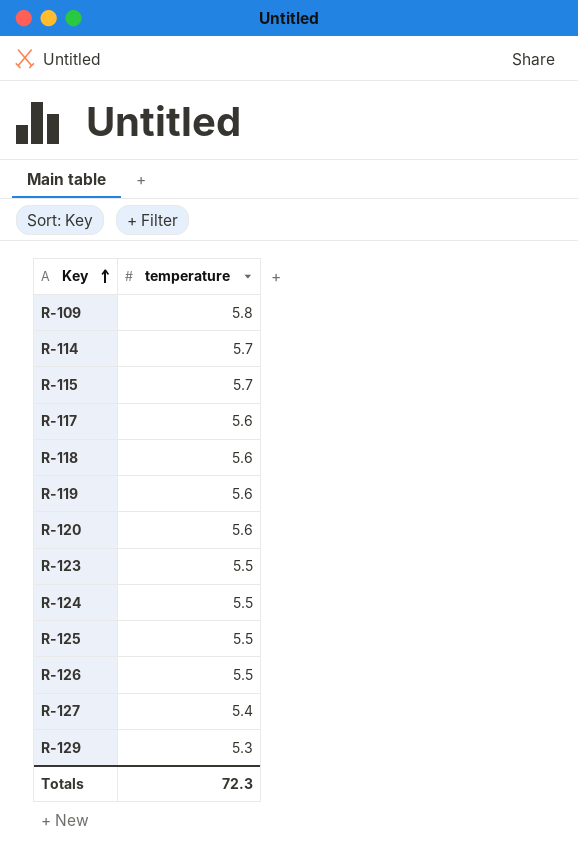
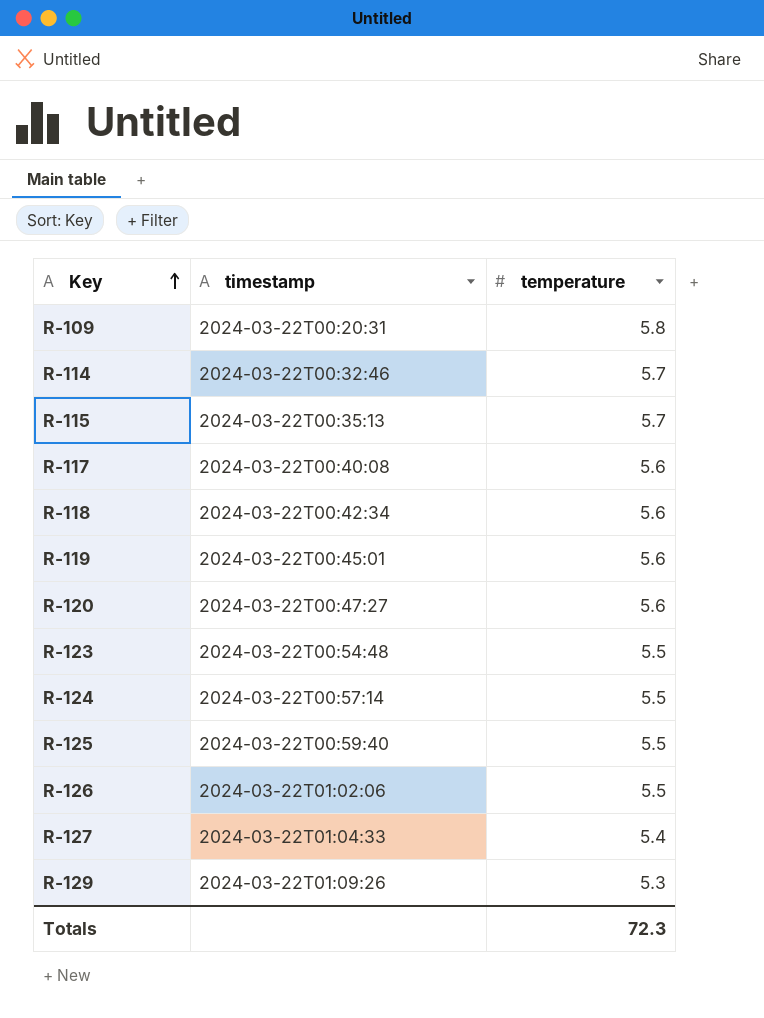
column timestamp | position: none -> 2

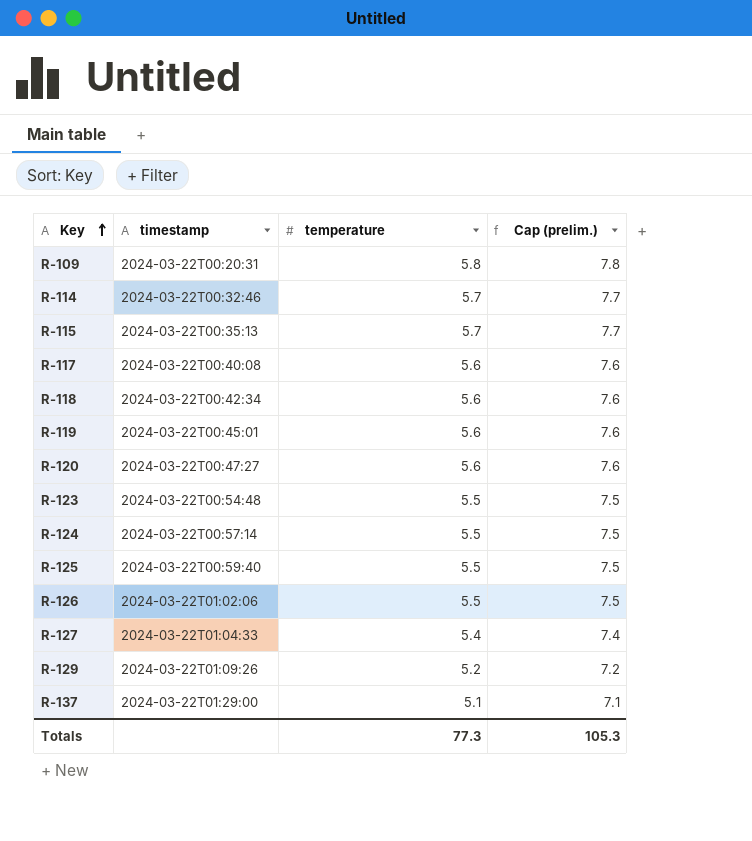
column Cap (prelim.) | formula: none -> [temperature] + 2
R-129 | temperature: 5.3 -> 5.2
row R-137: none -> 2024-03-22T01:29:00 | 5.1 | 7.1
Totals | temperature: 72.3 -> 77.3

